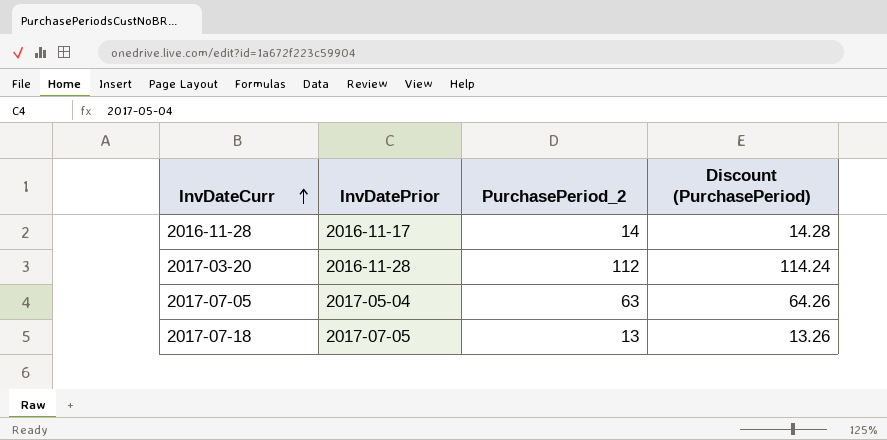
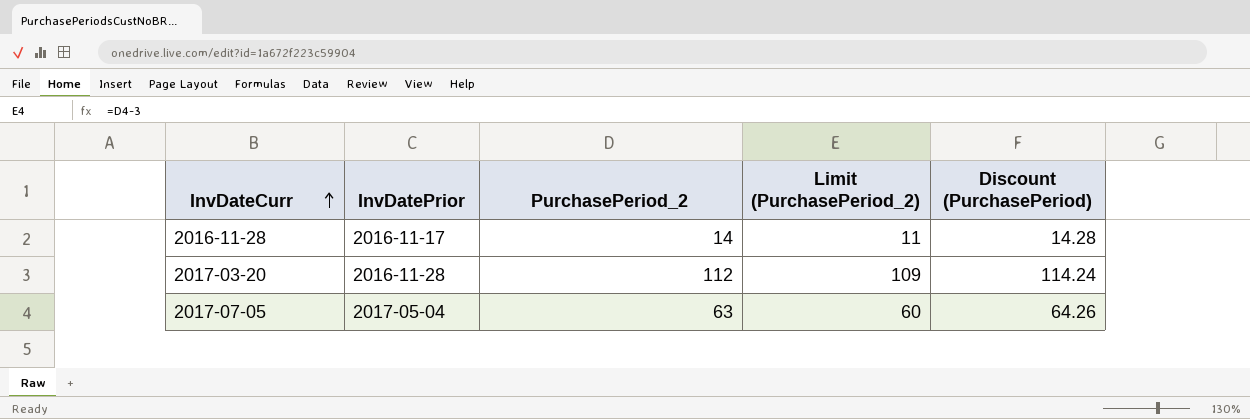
column Limit (PurchasePeriod_2) | formula: none -> [PurchasePeriod_2] - 3
row 2017-07-18: 2017-07-05 | 13 | 13.26 -> none

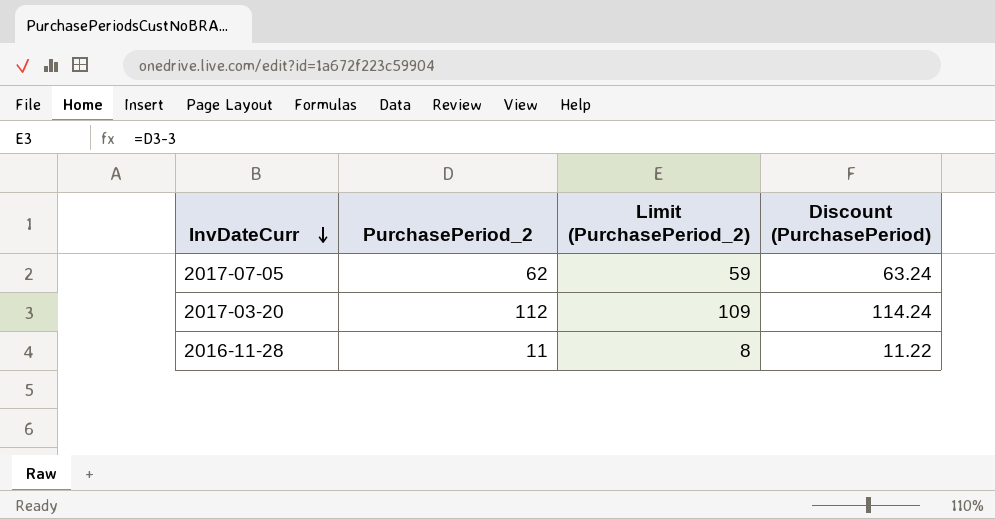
row order: InvDateCurr ascending -> InvDateCurr descending
column InvDatePrior | position: 2 -> none
2017-07-05 | PurchasePeriod_2: 63 -> 62
2017-07-05 | Limit (PurchasePeriod_2): 60 -> 59
2017-07-05 | Discount (PurchasePeriod): 64.26 -> 63.24
2016-11-28 | PurchasePeriod_2: 14 -> 11
2016-11-28 | Limit (PurchasePeriod_2): 11 -> 8
2016-11-28 | Discount (PurchasePeriod): 14.28 -> 11.22

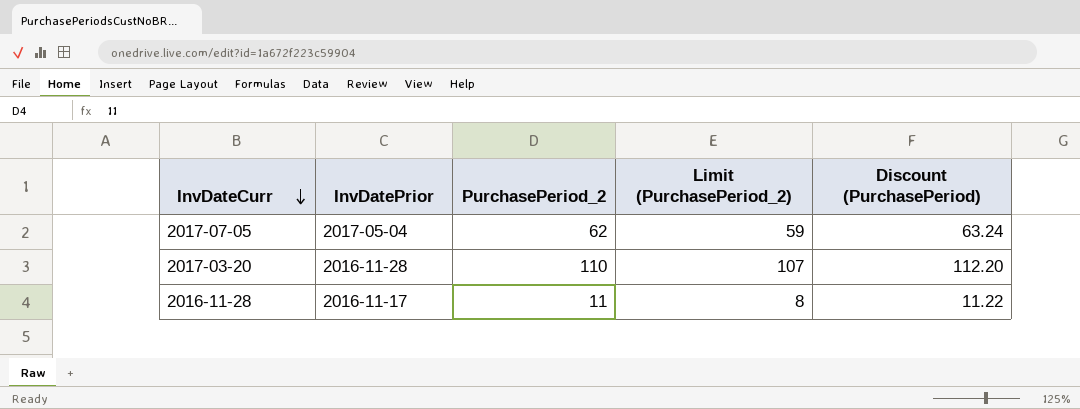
column InvDatePrior | position: none -> 2
2017-03-20 | PurchasePeriod_2: 112 -> 110
2017-03-20 | Limit (PurchasePeriod_2): 109 -> 107
2017-03-20 | Discount (PurchasePeriod): 114.24 -> 112.20

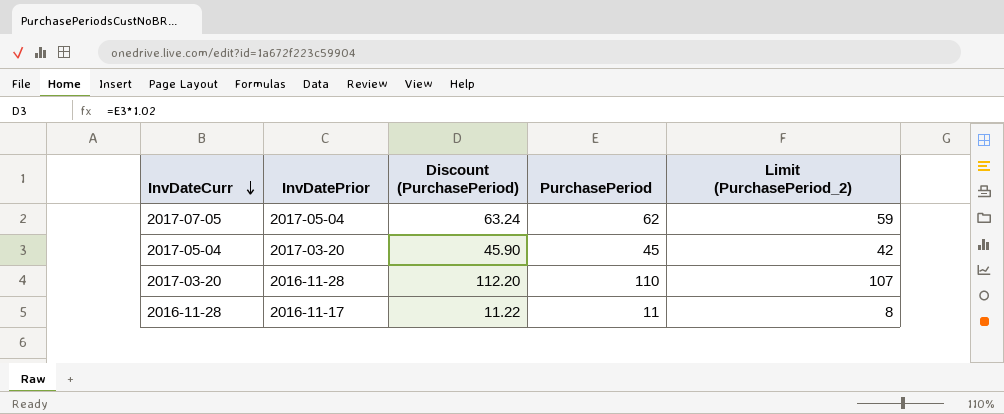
column Discount (PurchasePeriod) | position: 5 -> 3
column name: PurchasePeriod_2 -> PurchasePeriod
row 2017-05-04: none -> 2017-03-20 | 45.90 | 45 | 42

